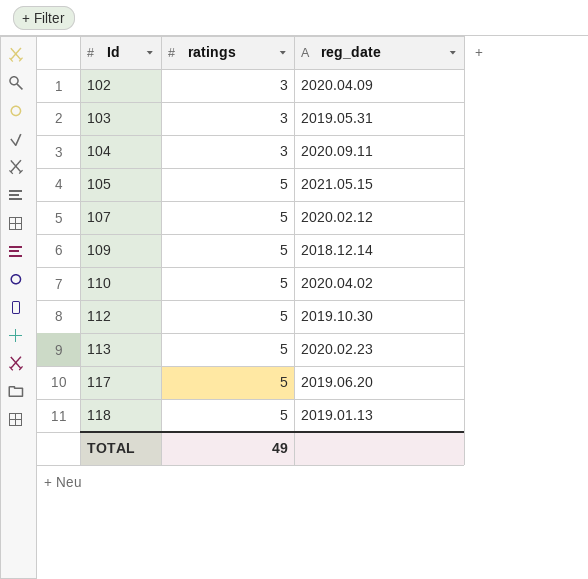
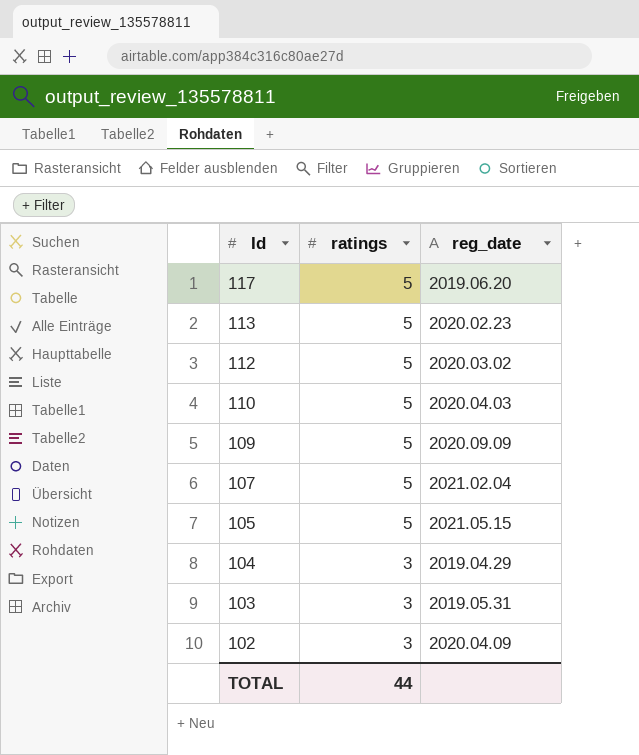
row order: Id ascending -> Id descending
row 118: 5 | 2019.01.13 -> none
112 | reg_date: 2019.10.30 -> 2020.03.02
110 | reg_date: 2020.04.02 -> 2020.04.03
109 | reg_date: 2018.12.14 -> 2020.09.09
107 | reg_date: 2020.02.12 -> 2021.02.04
104 | reg_date: 2020.09.11 -> 2019.04.29
TOTAL | ratings: 49 -> 44

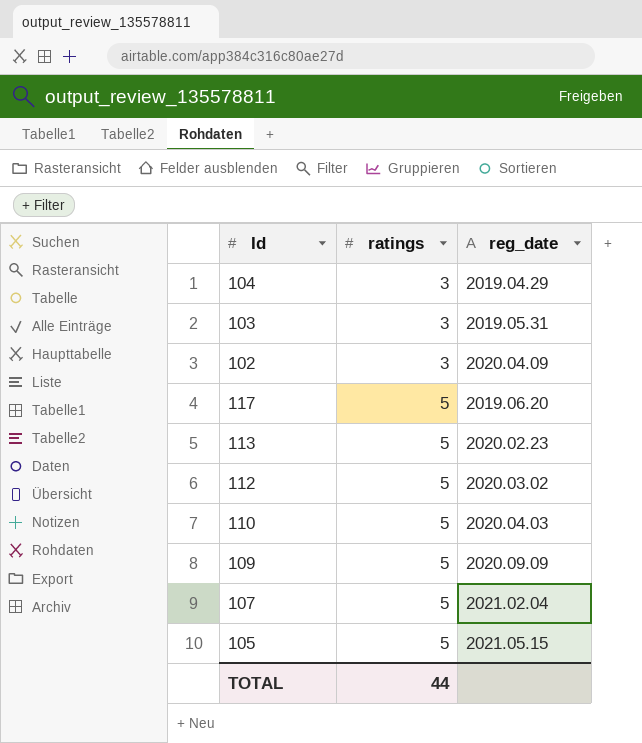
row order: Id descending -> ratings ascending

